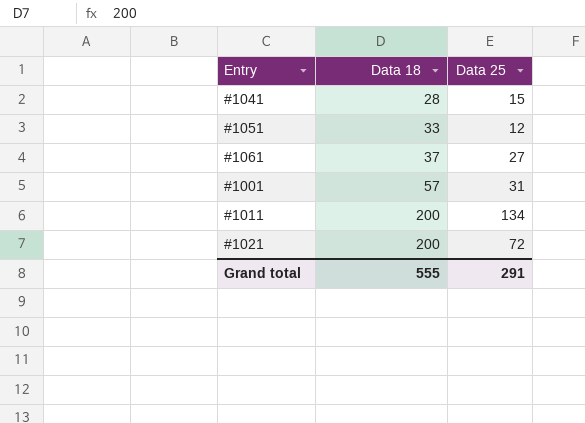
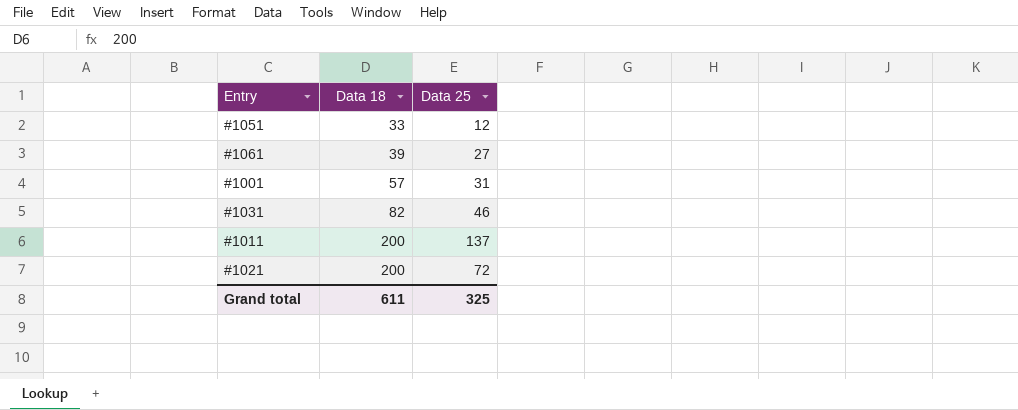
row #1041: 28 | 15 -> none
#1061 | Data 18: 37 -> 39
row #1031: none -> 82 | 46
#1011 | Data 25: 134 -> 137
Grand total | Data 18: 555 -> 611
Grand total | Data 25: 291 -> 325

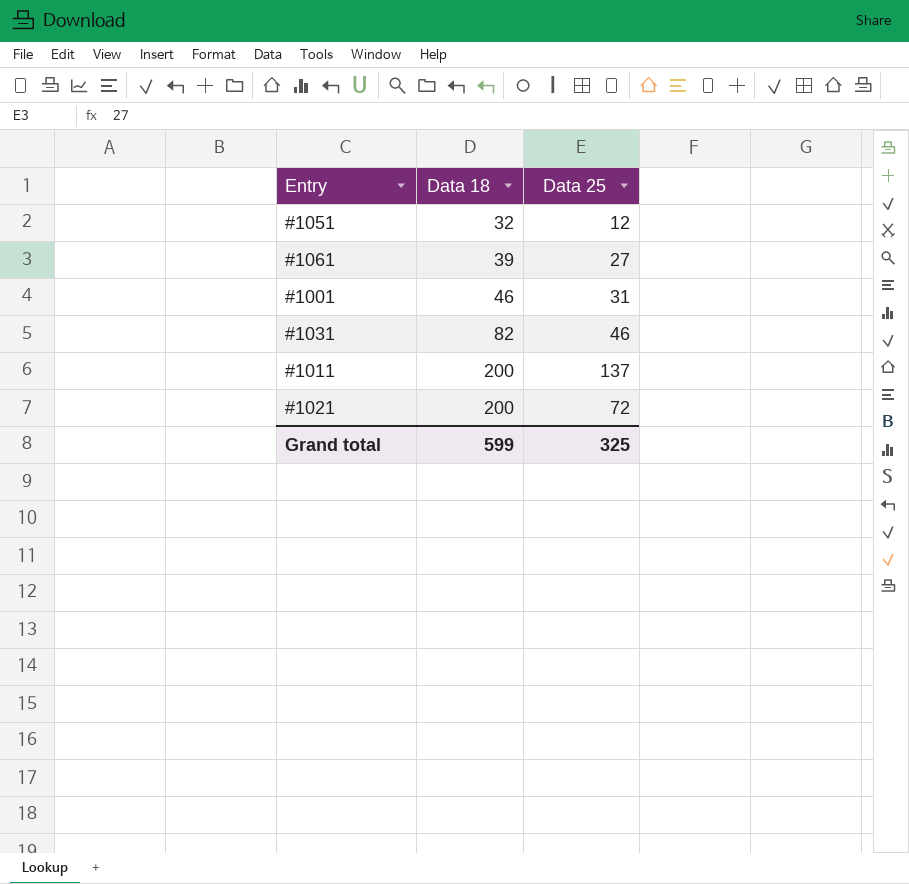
#1051 | Data 18: 33 -> 32
#1001 | Data 18: 57 -> 46
Grand total | Data 18: 611 -> 599

